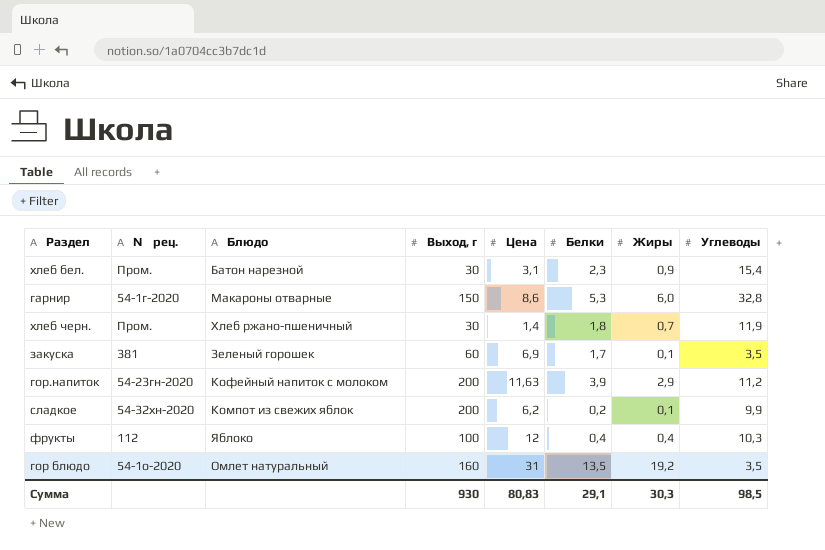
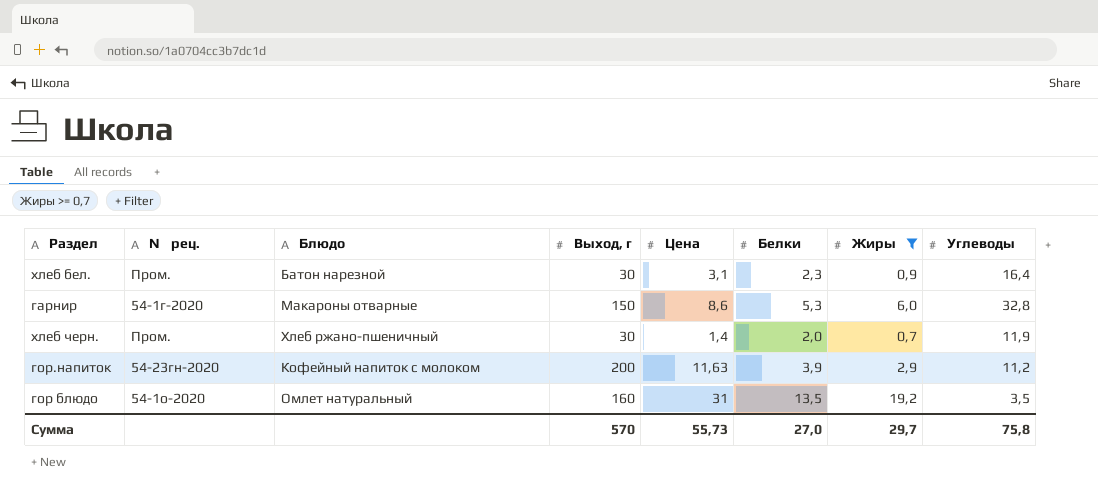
filter: none -> Жиры >= 0,7
хлеб бел. | Углеводы: 15,4 -> 16,4
хлеб черн. | Белки: 1,8 -> 2,0
Сумма | Выход, г: 930 -> 570
Сумма | Цена: 80,83 -> 55,73
Сумма | Белки: 29,1 -> 27,0
Сумма | Жиры: 30,3 -> 29,7
Сумма | Углеводы: 98,5 -> 75,8

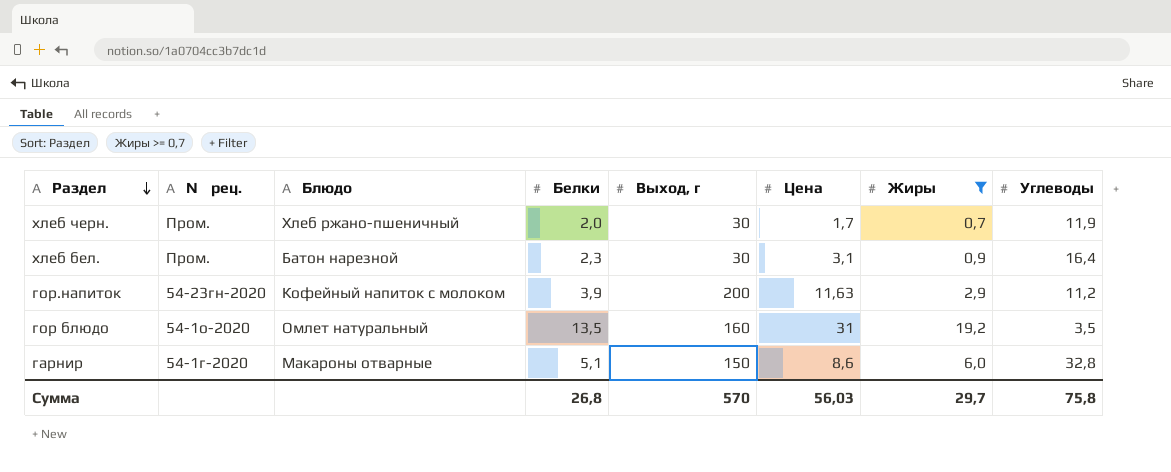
row order: none -> Раздел descending
column Белки | position: 6 -> 4
хлеб черн. | Цена: 1,4 -> 1,7
гарнир | Белки: 5,3 -> 5,1
Сумма | Белки: 27,0 -> 26,8
Сумма | Цена: 55,73 -> 56,03

